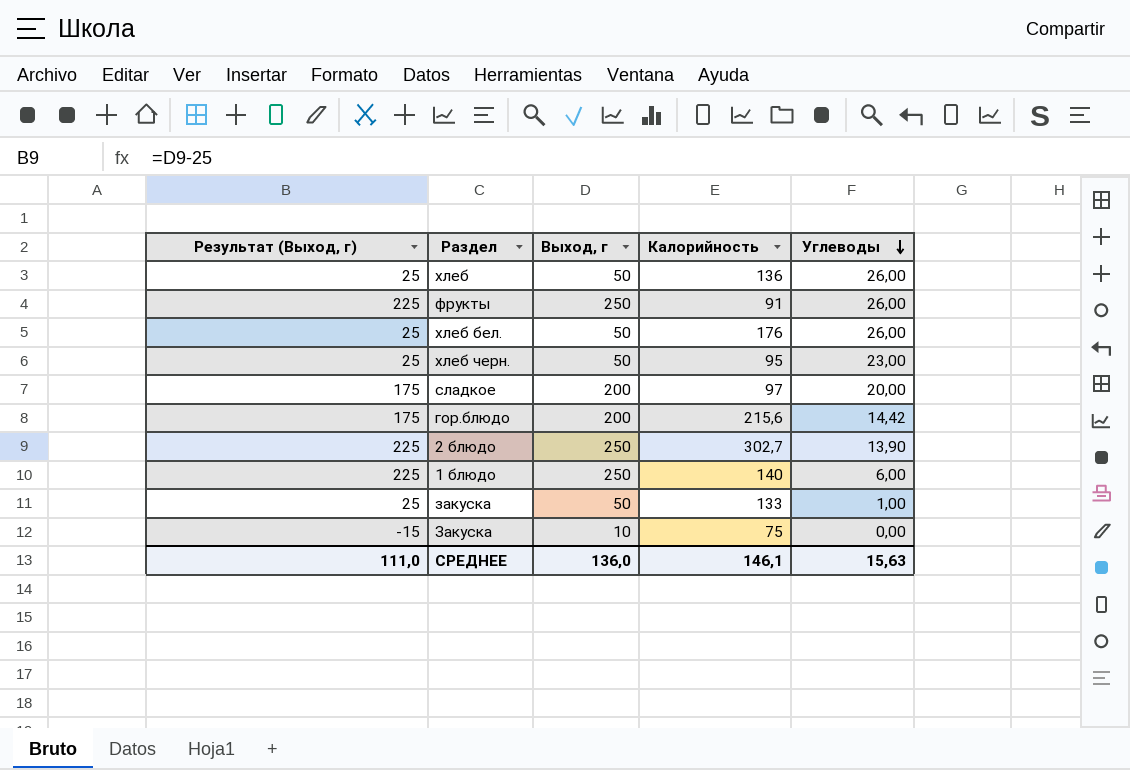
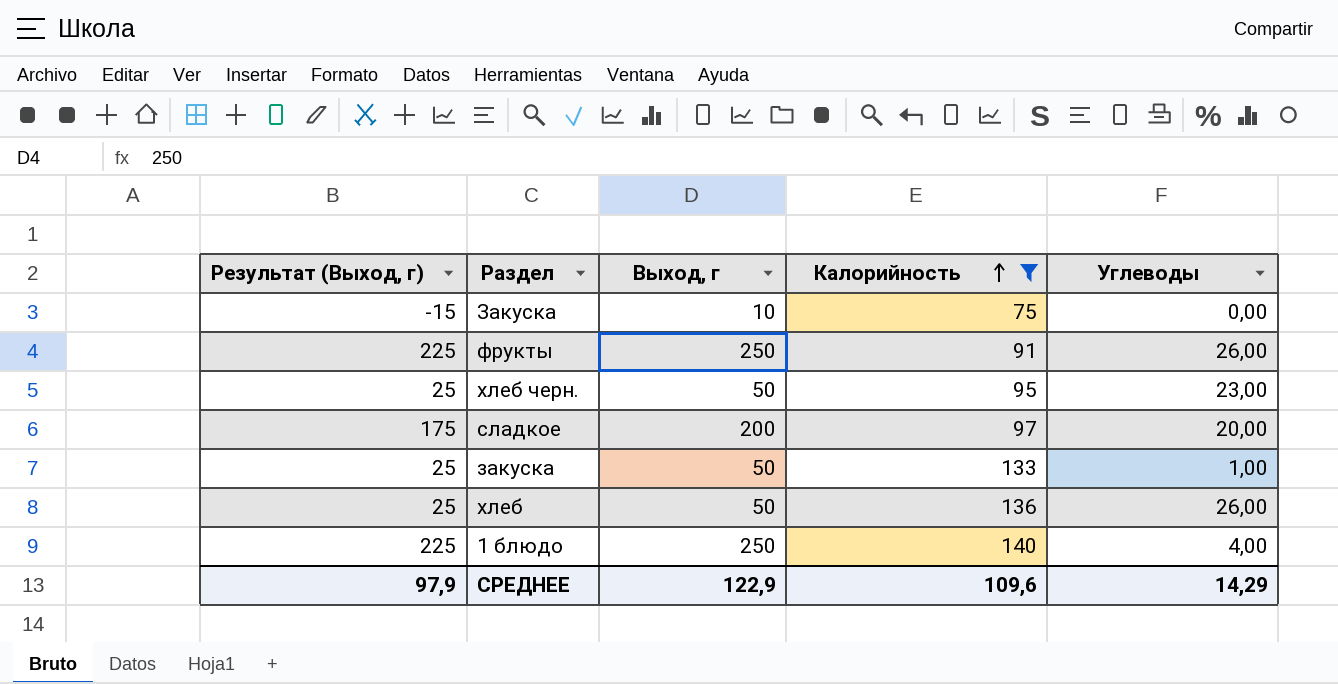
filter: none -> Калорийность <= 140
row order: Углеводы descending -> Калорийность ascending
1 блюдо | Углеводы: 6,00 -> 4,00
СРЕДНЕЕ | Результат (Выход, г): 111,0 -> 97,9
СРЕДНЕЕ | Выход, г: 136,0 -> 122,9
СРЕДНЕЕ | Калорийность: 146,1 -> 109,6
СРЕДНЕЕ | Углеводы: 15,63 -> 14,29

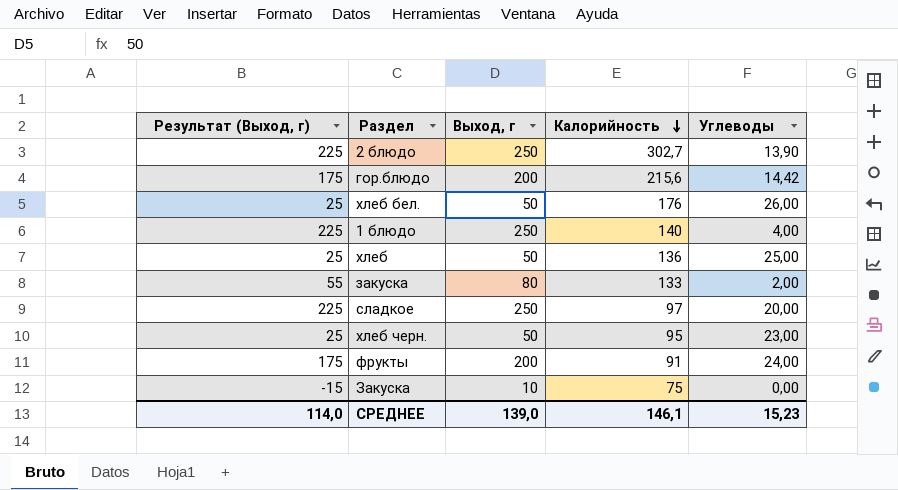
filter: Калорийность <= 140 -> none
row order: Калорийность ascending -> Калорийность descending
хлеб | Углеводы: 26,00 -> 25,00
закуска | Результат (Выход, г): 25 -> 55
закуска | Выход, г: 50 -> 80
закуска | Углеводы: 1,00 -> 2,00
сладкое | Результат (Выход, г): 175 -> 225
сладкое | Выход, г: 200 -> 250
фрукты | Результат (Выход, г): 225 -> 175
фрукты | Выход, г: 250 -> 200
фрукты | Углеводы: 26,00 -> 24,00
СРЕДНЕЕ | Результат (Выход, г): 97,9 -> 114,0
СРЕДНЕЕ | Выход, г: 122,9 -> 139,0
СРЕДНЕЕ | Калорийность: 109,6 -> 146,1
СРЕДНЕЕ | Углеводы: 14,29 -> 15,23

